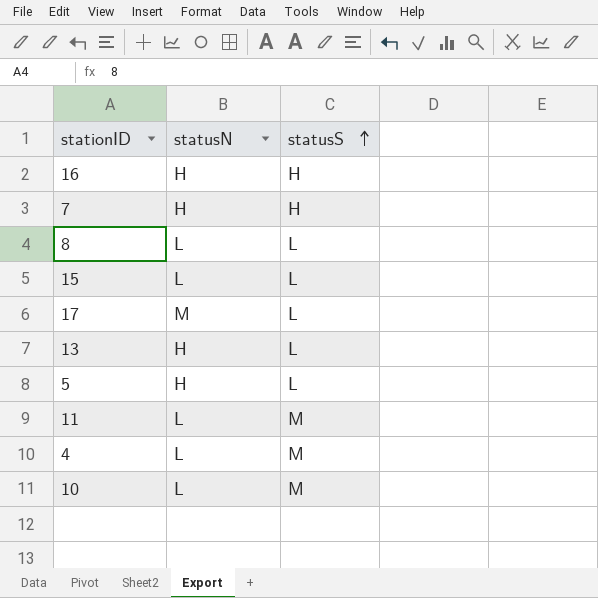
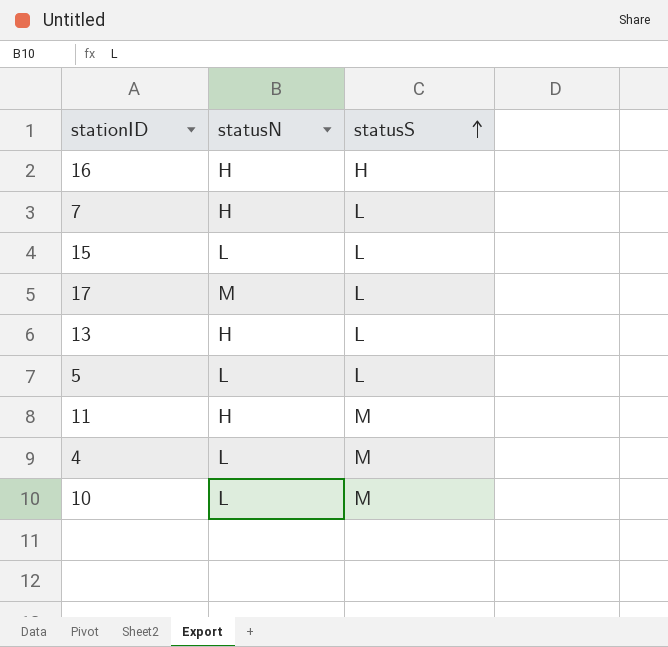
row 8: L | L -> none
7 | statusS: H -> L
5 | statusN: H -> L
11 | statusN: L -> H

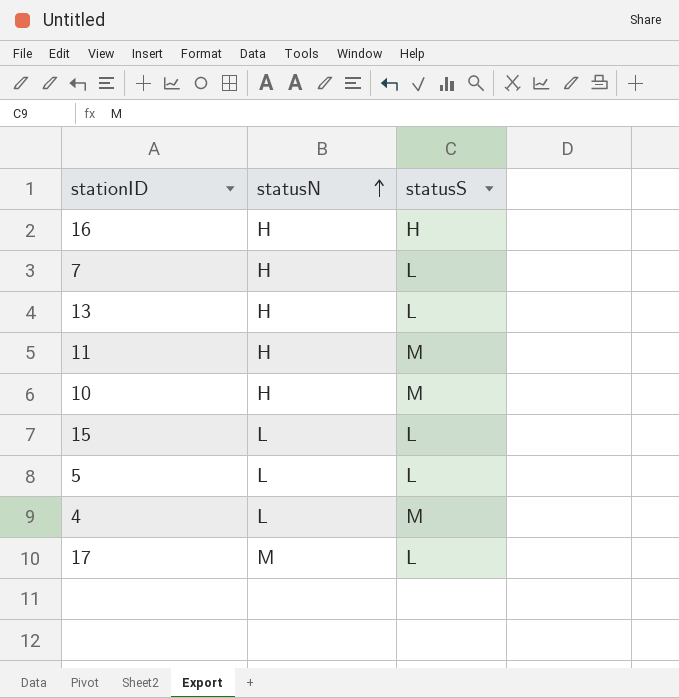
row order: statusS ascending -> statusN ascending
10 | statusN: L -> H

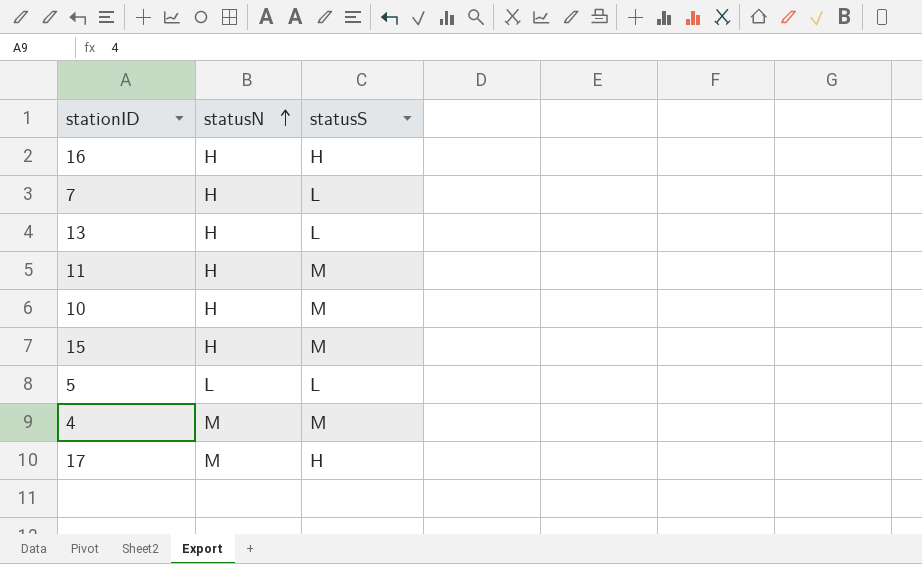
15 | statusN: L -> H
15 | statusS: L -> M
4 | statusN: L -> M
17 | statusS: L -> H

